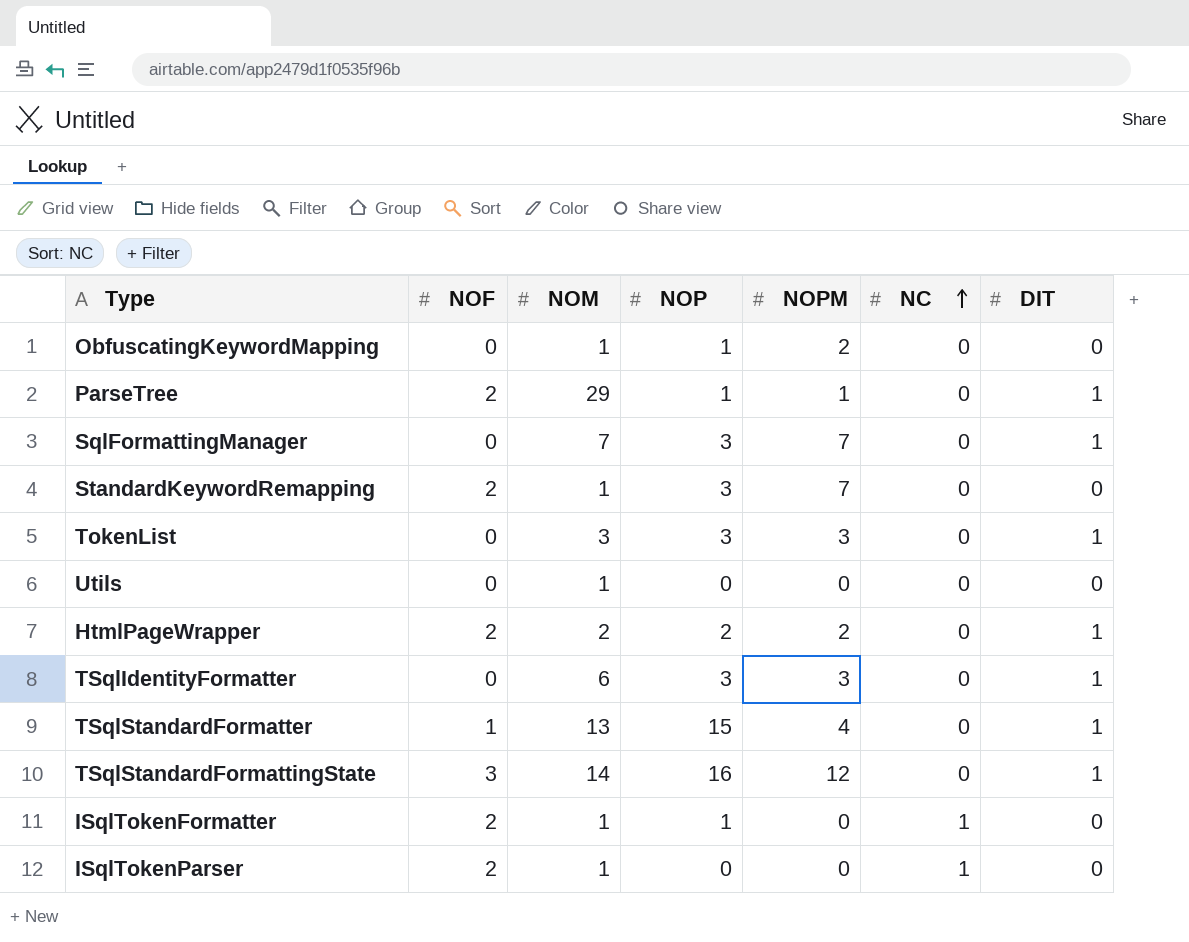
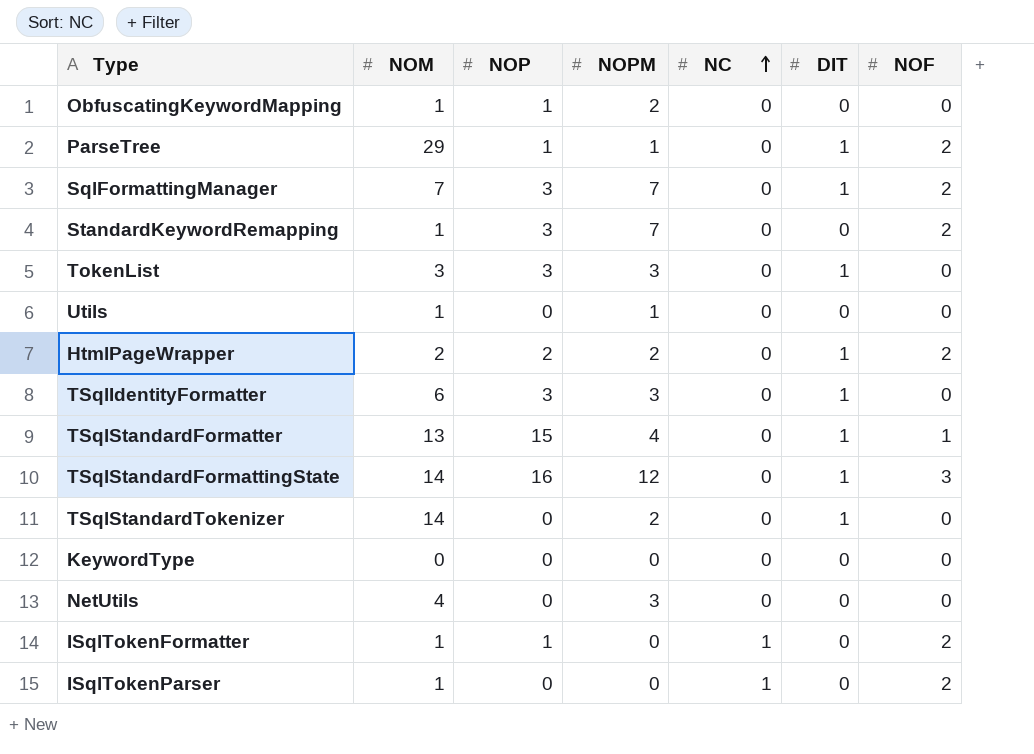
column NOF | position: 2 -> 7
SqlFormattingManager | NOF: 0 -> 2
Utils | NOPM: 0 -> 1
row TSqlStandardTokenizer: none -> 14 | 0 | 2 | 0 | 1 | 0
row KeywordType: none -> 0 | 0 | 0 | 0 | 0 | 0
row NetUtils: none -> 4 | 0 | 3 | 0 | 0 | 0

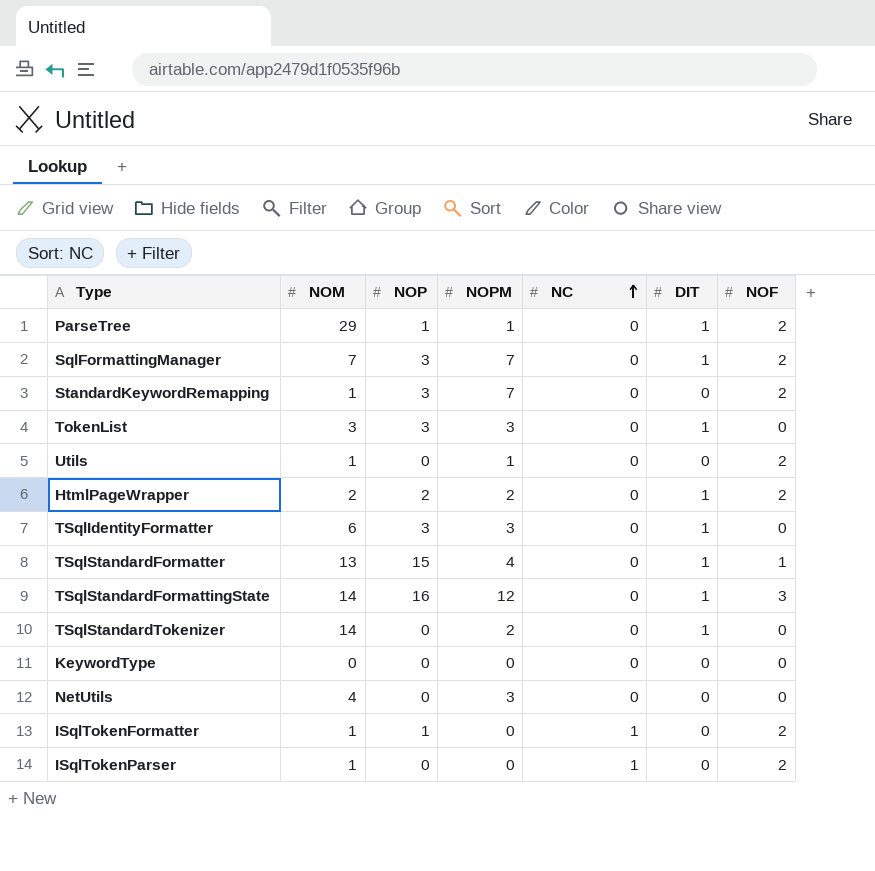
row ObfuscatingKeywordMapping: 1 | 1 | 2 | 0 | 0 | 0 -> none
Utils | NOF: 0 -> 2

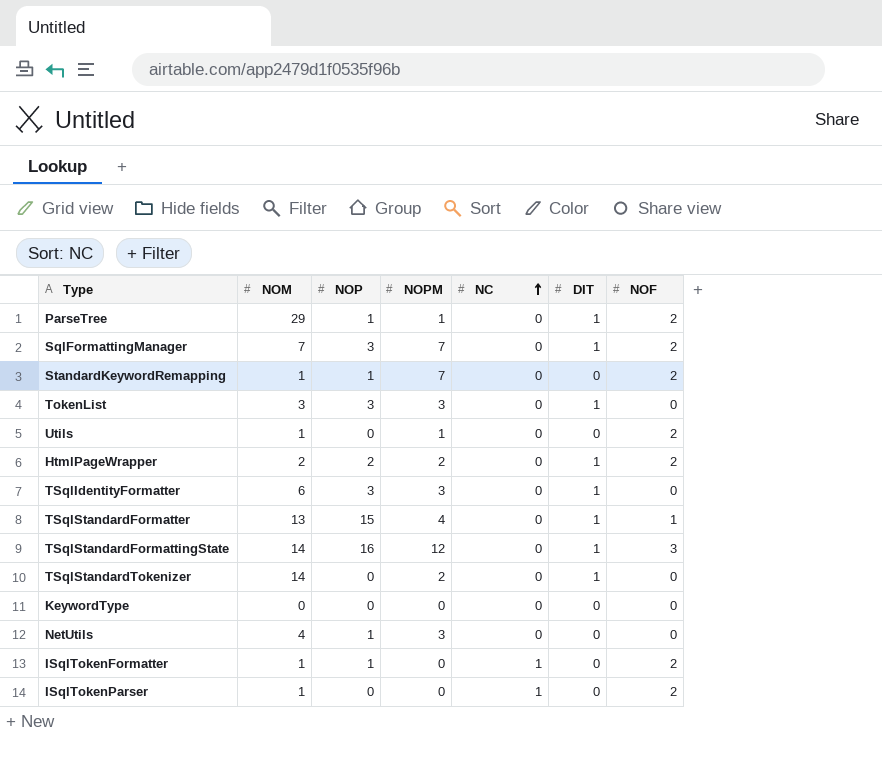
StandardKeywordRemapping | NOP: 3 -> 1
NetUtils | NOP: 0 -> 1

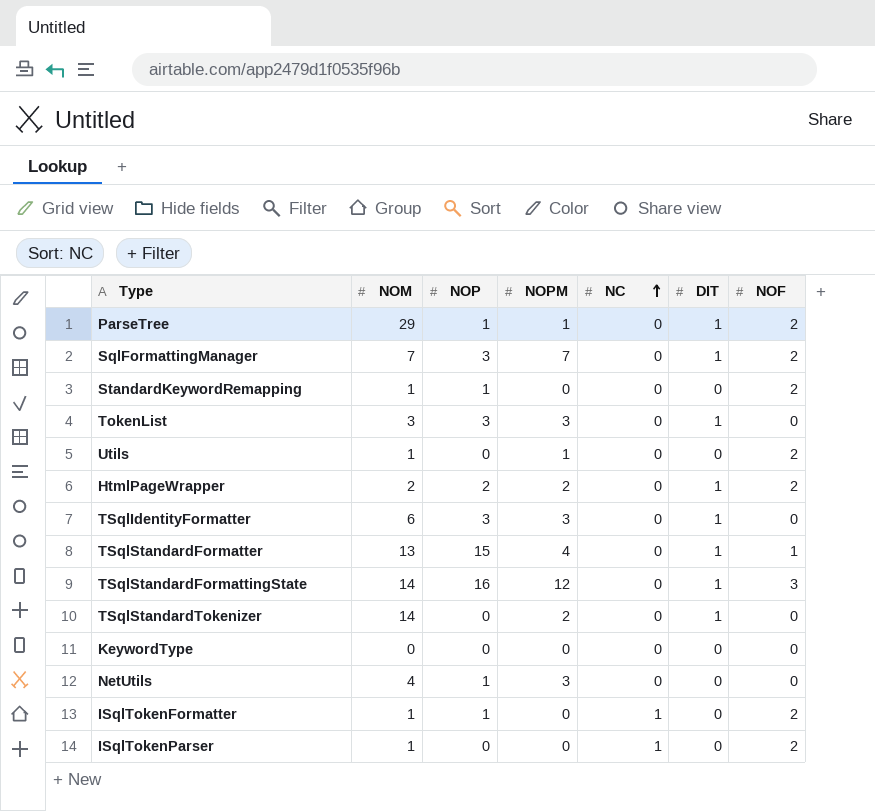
StandardKeywordRemapping | NOPM: 7 -> 0

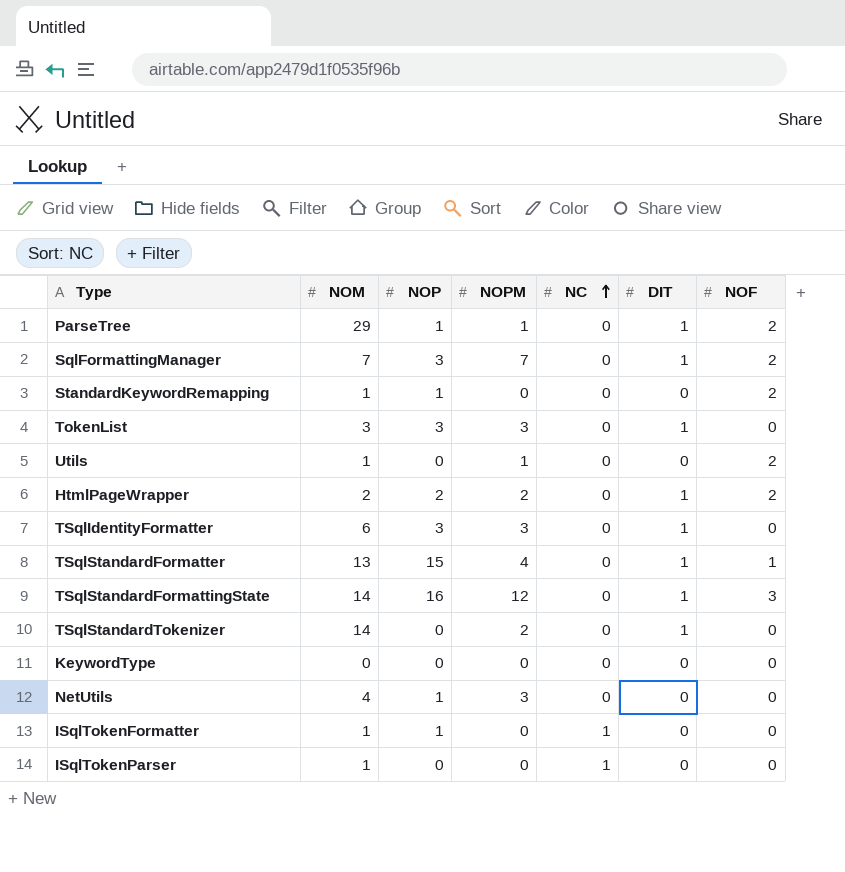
ISqlTokenFormatter | NOF: 2 -> 0
ISqlTokenParser | NOF: 2 -> 0

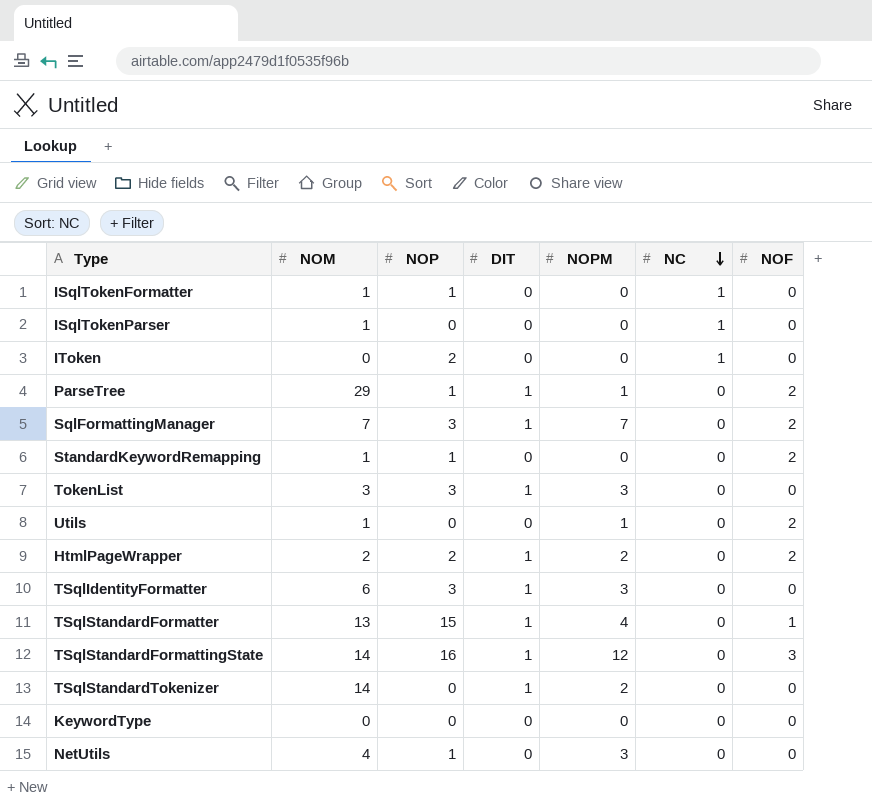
row order: NC ascending -> NC descending
column DIT | position: 6 -> 4
row IToken: none -> 0 | 2 | 0 | 0 | 1 | 0

